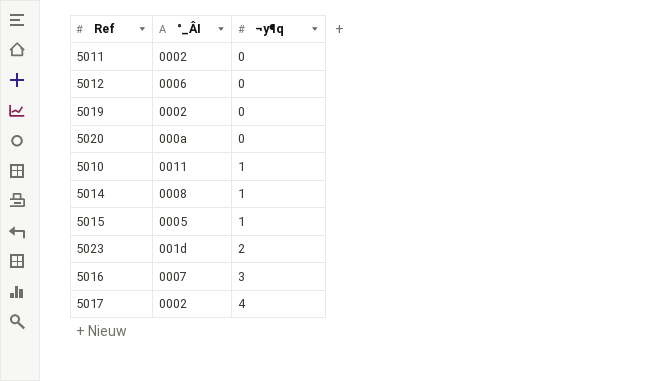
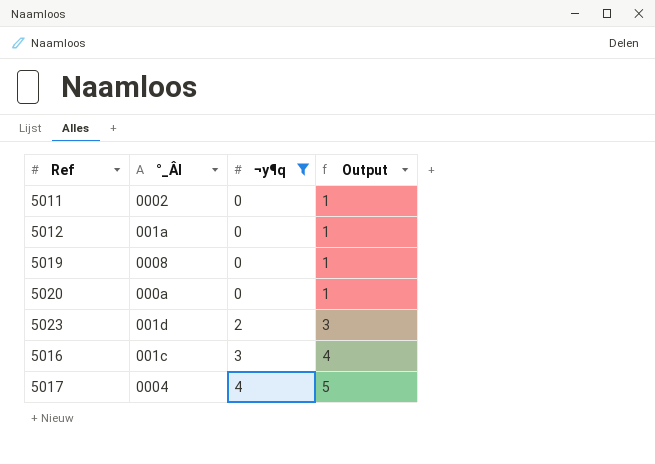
filter: none -> ¬y¶q != 1
column Output | formula: none -> [¬y¶q] + 1
5012 | °_ÂI: 0006 -> 001a
5019 | °_ÂI: 0002 -> 0008
5016 | °_ÂI: 0007 -> 001c
5017 | °_ÂI: 0002 -> 0004

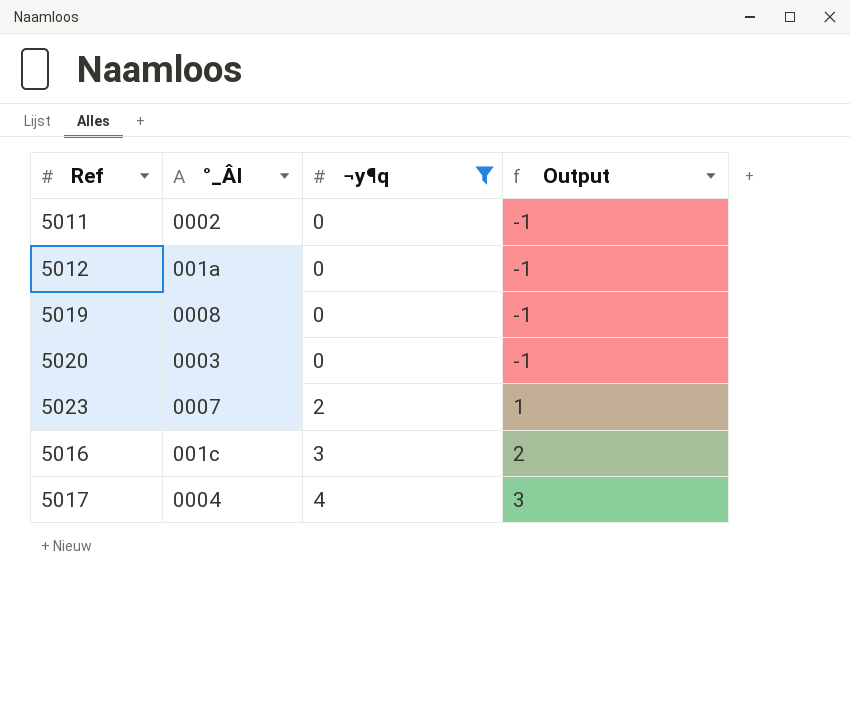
column Output | formula: [¬y¶q] + 1 -> [¬y¶q] - 1
5020 | °_ÂI: 000a -> 0003
5023 | °_ÂI: 001d -> 0007

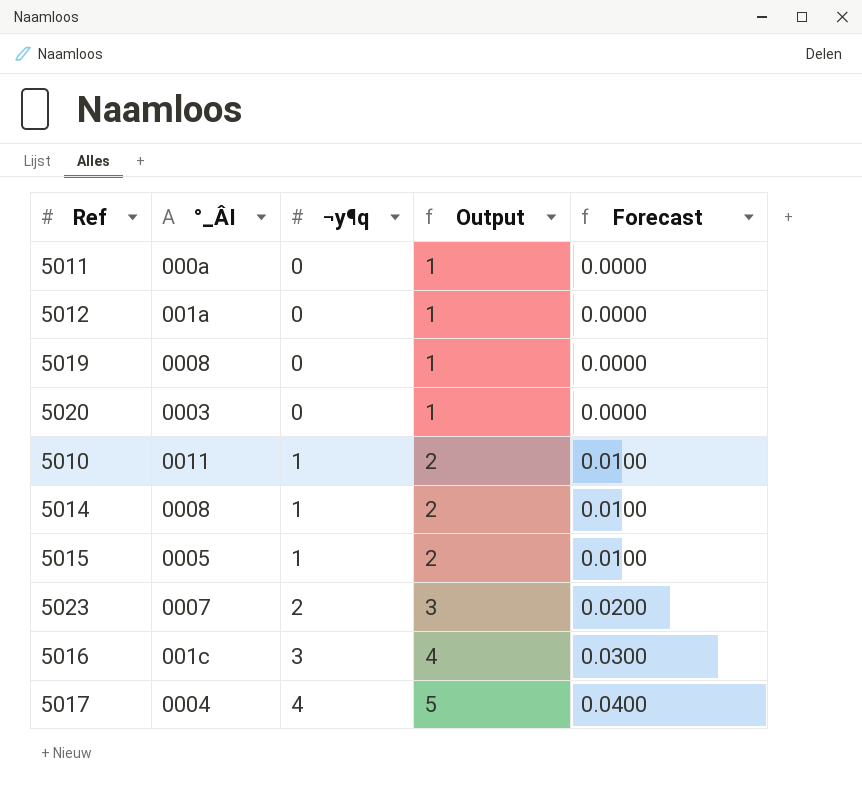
filter: ¬y¶q != 1 -> none
column Output | formula: [¬y¶q] - 1 -> [¬y¶q] + 1
column Forecast | formula: none -> [¬y¶q] * 0.01
5011 | °_ÂI: 0002 -> 000a

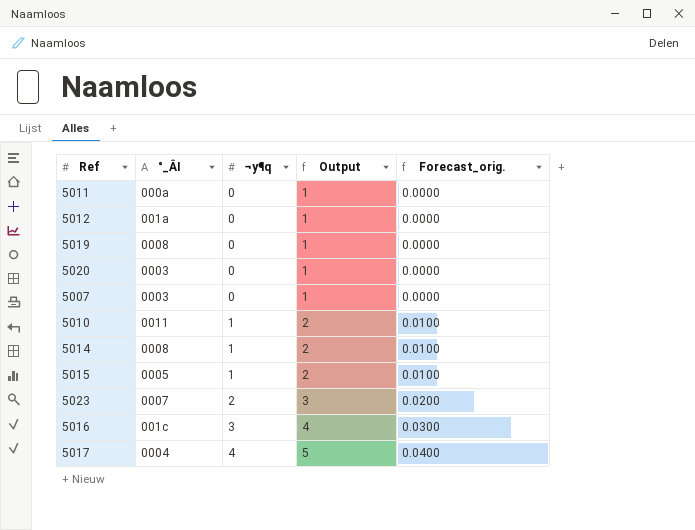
column name: Forecast -> Forecast_orig.
row 5007: none -> 0003 | 0 | 1 | 0.0000

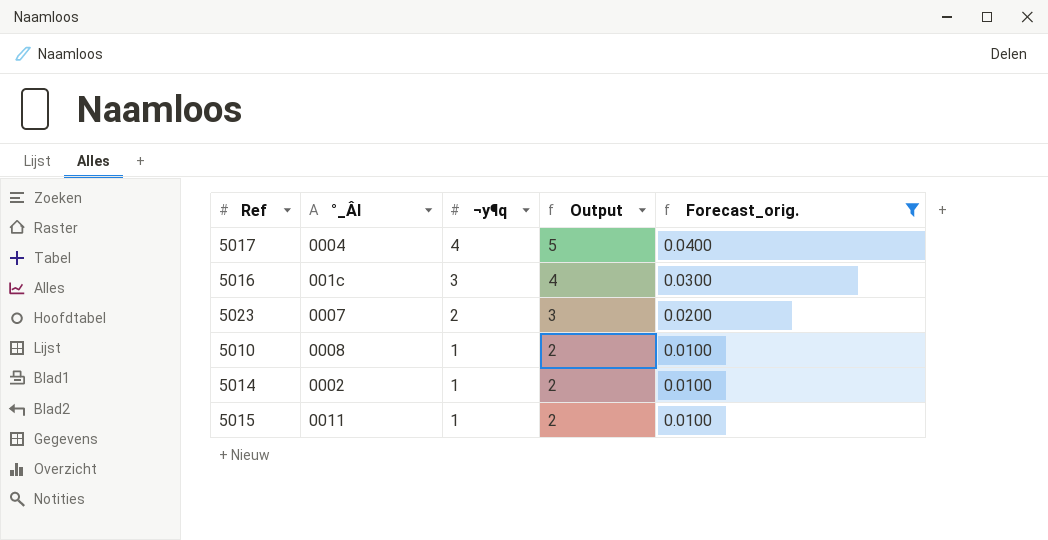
filter: none -> Forecast_orig. != 0.0000
row order: ¬y¶q ascending -> ¬y¶q descending
5010 | °_ÂI: 0011 -> 0008
5014 | °_ÂI: 0008 -> 0002
5015 | °_ÂI: 0005 -> 0011

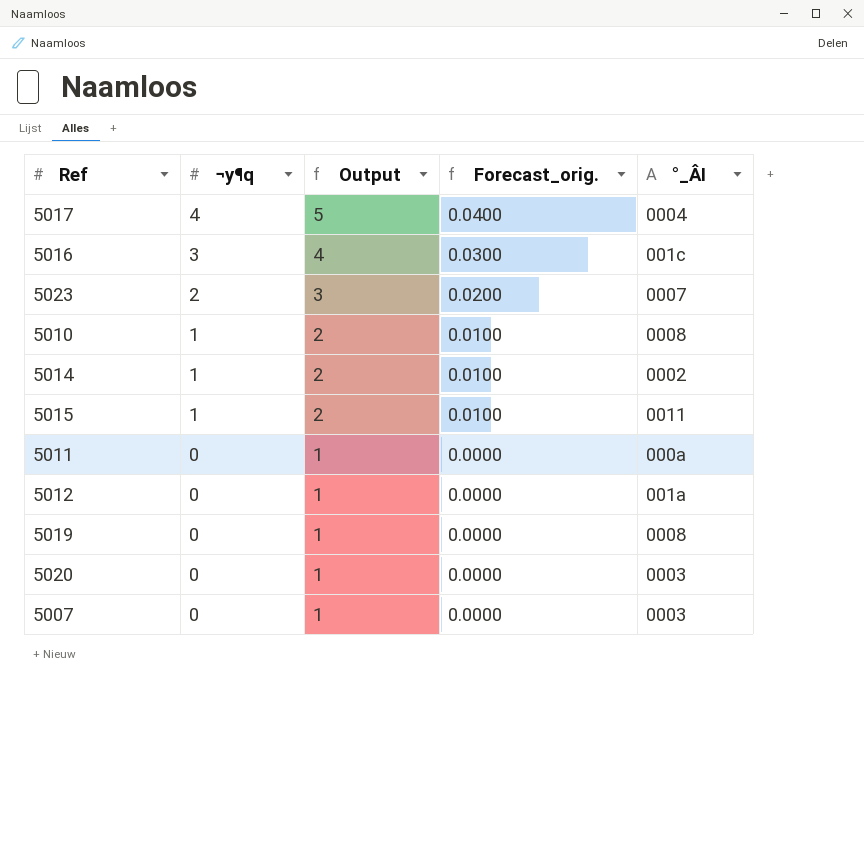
filter: Forecast_orig. != 0.0000 -> none
column °_ÂI | position: 2 -> 5

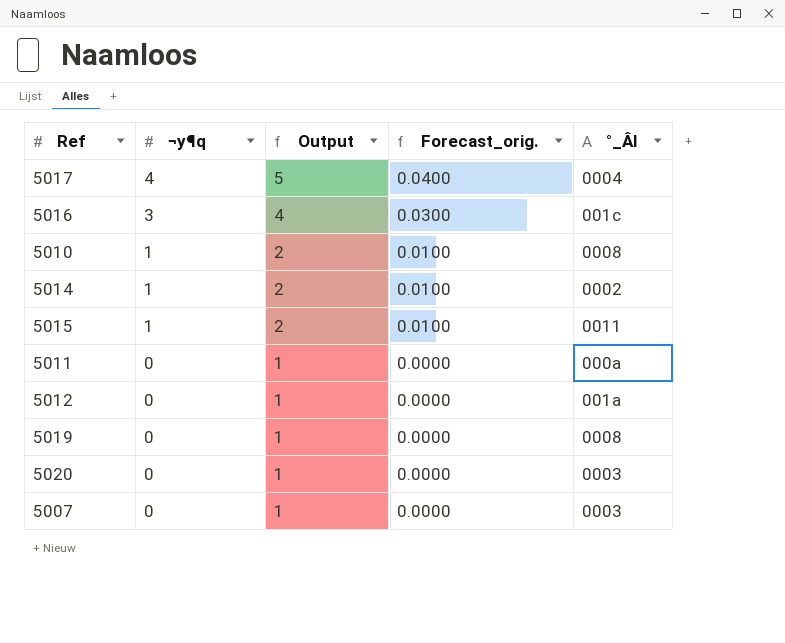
row 5023: 2 | 3 | 0.0200 | 0007 -> none

